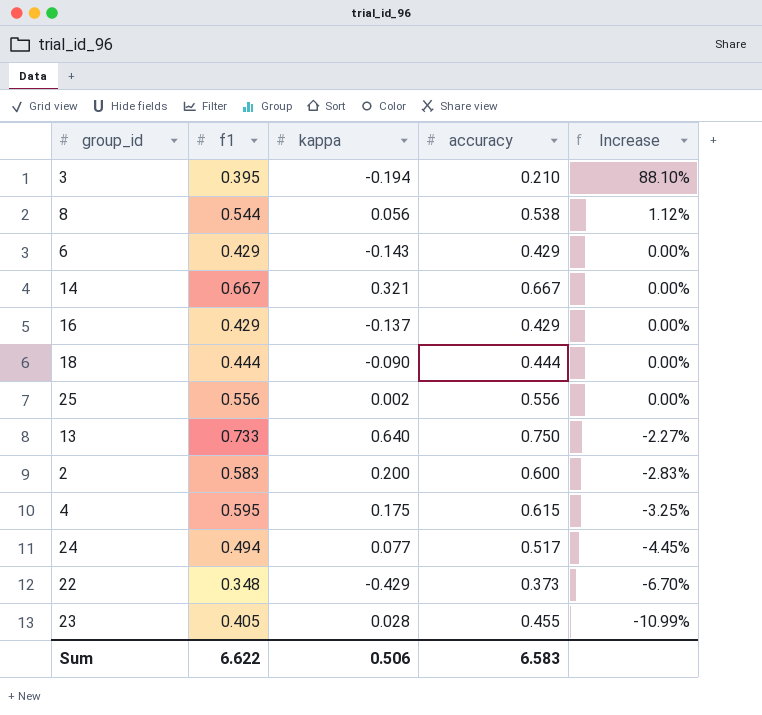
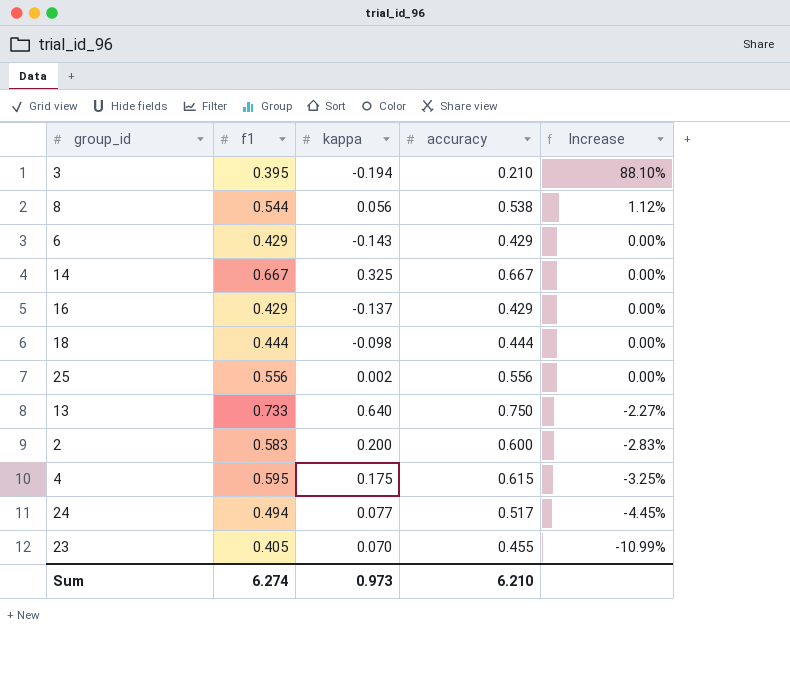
row 22: 0.348 | -0.429 | 0.373 | -6.70% -> none
14 | kappa: 0.321 -> 0.325
18 | kappa: -0.090 -> -0.098
23 | kappa: 0.028 -> 0.070
Sum | f1: 6.622 -> 6.274
Sum | kappa: 0.506 -> 0.973
Sum | accuracy: 6.583 -> 6.210

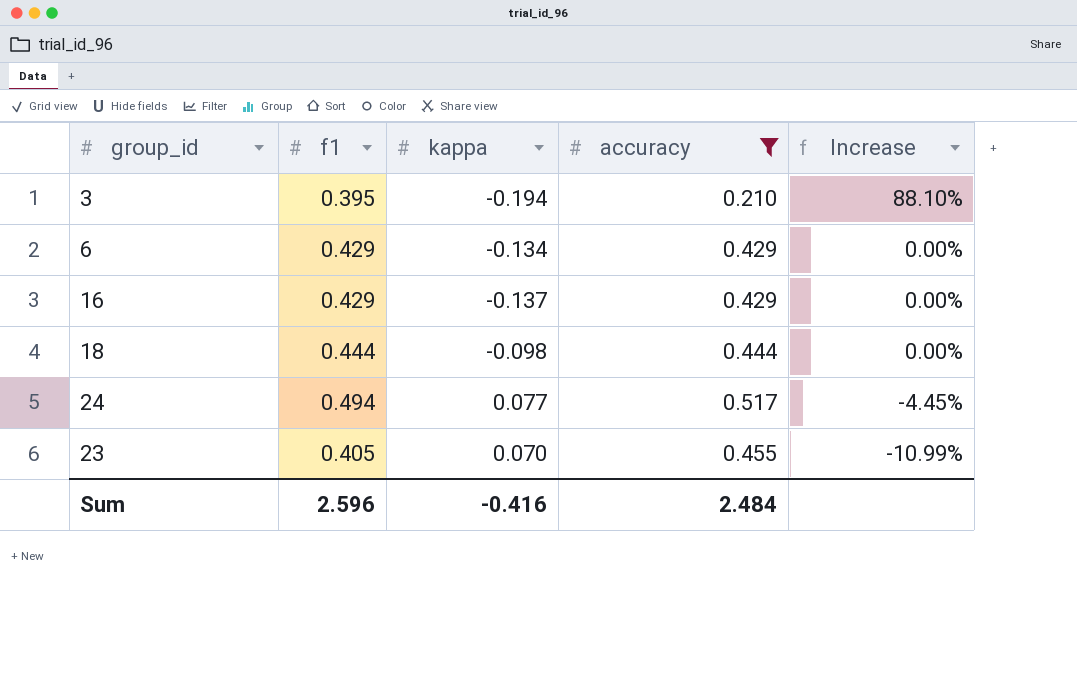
filter: none -> accuracy <= 0.517
6 | kappa: -0.143 -> -0.134
Sum | f1: 6.274 -> 2.596
Sum | kappa: 0.973 -> -0.416
Sum | accuracy: 6.210 -> 2.484

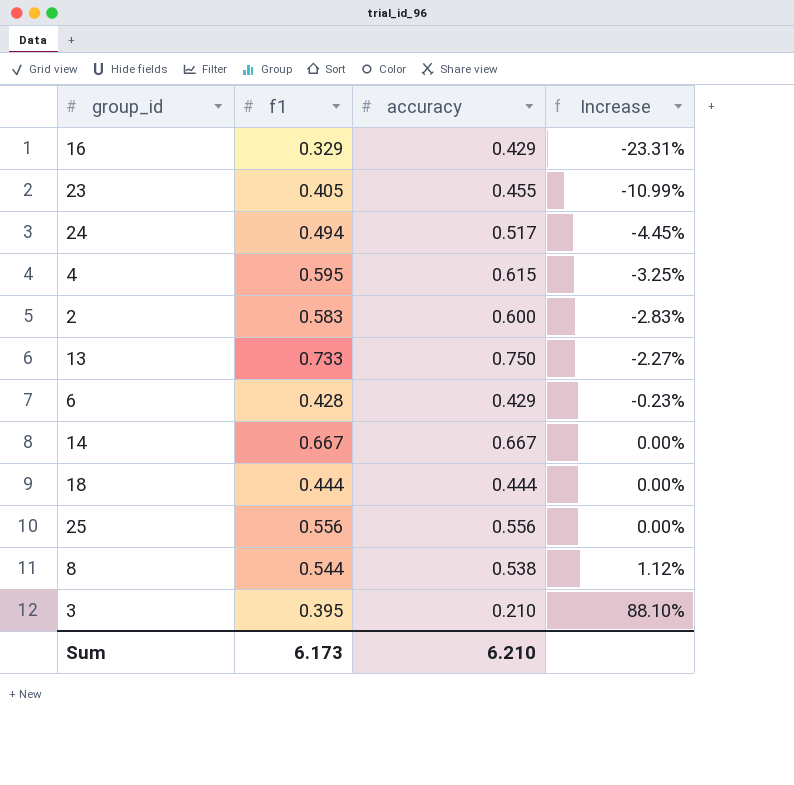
filter: accuracy <= 0.517 -> none
row order: Increase descending -> Increase ascending
column kappa | position: 3 -> none
16 | f1: 0.429 -> 0.329
16 | Increase: 0.00% -> -23.31%
6 | f1: 0.429 -> 0.428
6 | Increase: 0.00% -> -0.23%
Sum | f1: 2.596 -> 6.173
Sum | accuracy: 2.484 -> 6.210

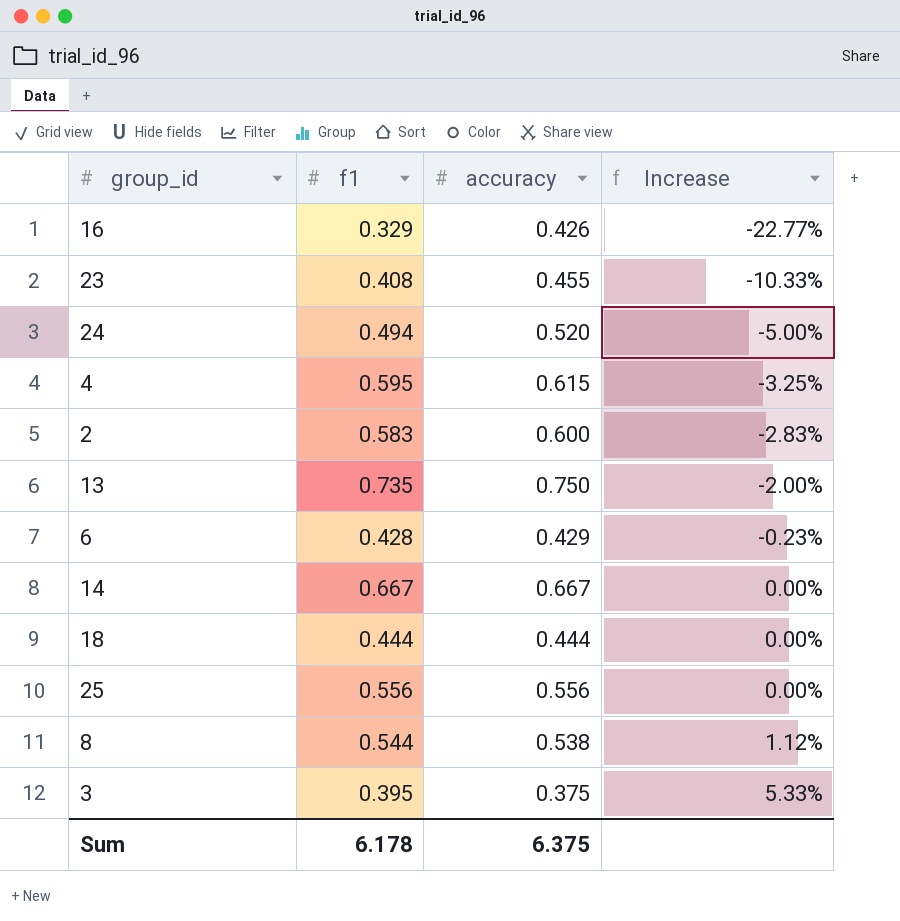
16 | accuracy: 0.429 -> 0.426
16 | Increase: -23.31% -> -22.77%
23 | f1: 0.405 -> 0.408
23 | Increase: -10.99% -> -10.33%
24 | accuracy: 0.517 -> 0.520
24 | Increase: -4.45% -> -5.00%
13 | f1: 0.733 -> 0.735
13 | Increase: -2.27% -> -2.00%
3 | accuracy: 0.210 -> 0.375
3 | Increase: 88.10% -> 5.33%
Sum | f1: 6.173 -> 6.178
Sum | accuracy: 6.210 -> 6.375

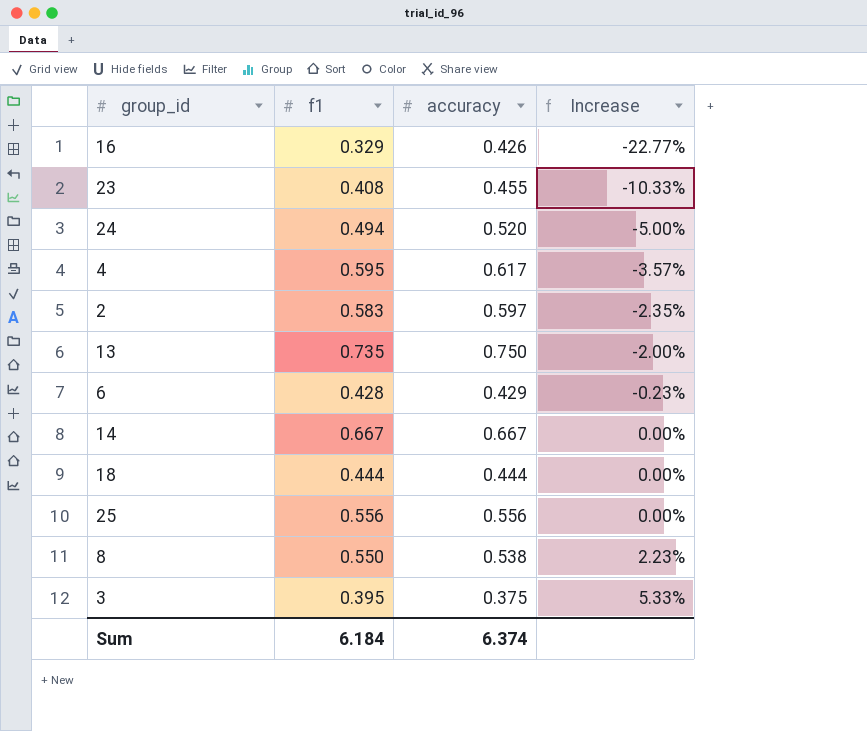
4 | accuracy: 0.615 -> 0.617
4 | Increase: -3.25% -> -3.57%
2 | accuracy: 0.600 -> 0.597
2 | Increase: -2.83% -> -2.35%
8 | f1: 0.544 -> 0.550
8 | Increase: 1.12% -> 2.23%
Sum | f1: 6.178 -> 6.184
Sum | accuracy: 6.375 -> 6.374

